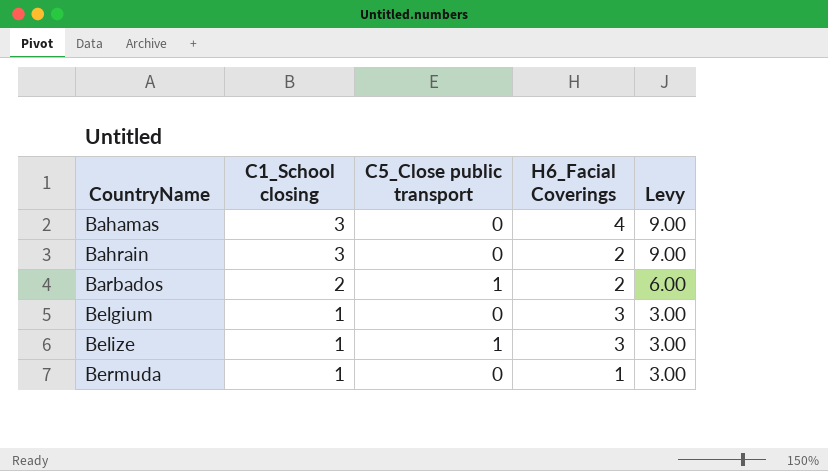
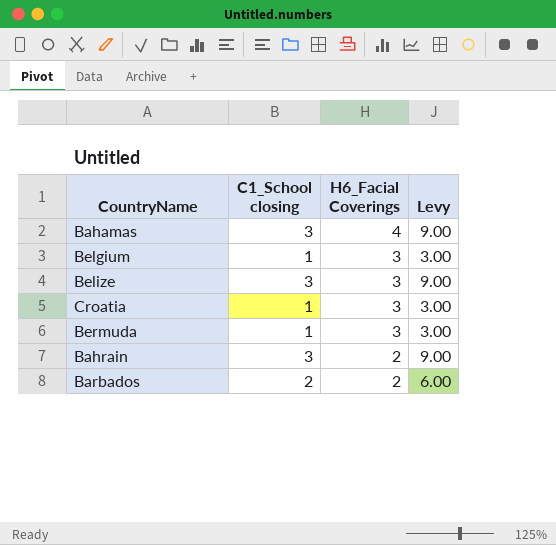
row order: CountryName ascending -> H6_Facial Coverings descending
column C5_Close public transport | position: 3 -> none
Belize | C1_School closing: 1 -> 3
Belize | Levy: 3.00 -> 9.00
row Croatia: none -> 1 | 3 | 3.00
Bermuda | H6_Facial Coverings: 1 -> 3

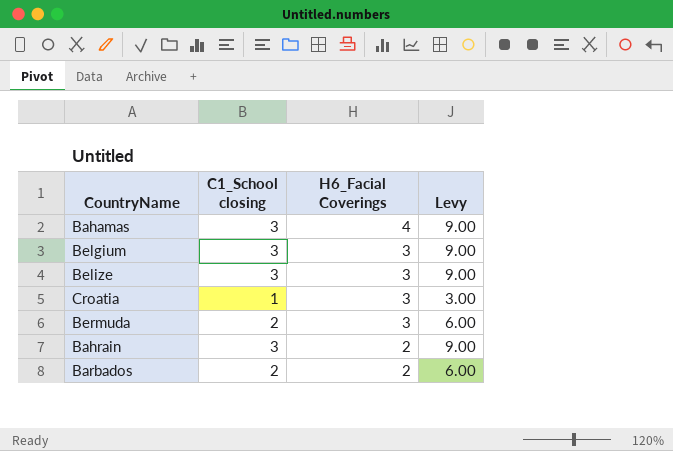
Belgium | C1_School closing: 1 -> 3
Belgium | Levy: 3.00 -> 9.00
Bermuda | C1_School closing: 1 -> 2
Bermuda | Levy: 3.00 -> 6.00

